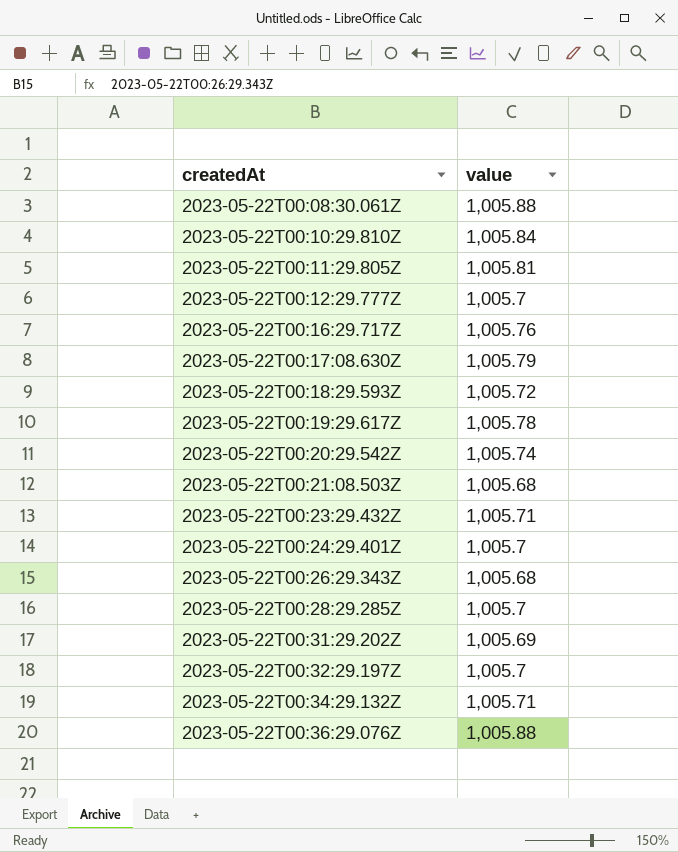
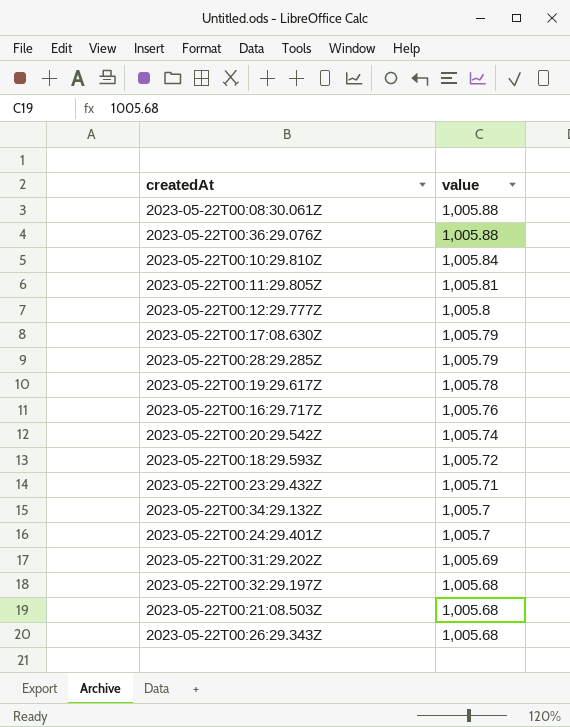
row order: createdAt ascending -> value descending
2023-05-22T00:12:29.777Z | value: 1,005.7 -> 1,005.8
2023-05-22T00:28:29.285Z | value: 1,005.7 -> 1,005.79
2023-05-22T00:34:29.132Z | value: 1,005.71 -> 1,005.7
2023-05-22T00:32:29.197Z | value: 1,005.7 -> 1,005.68

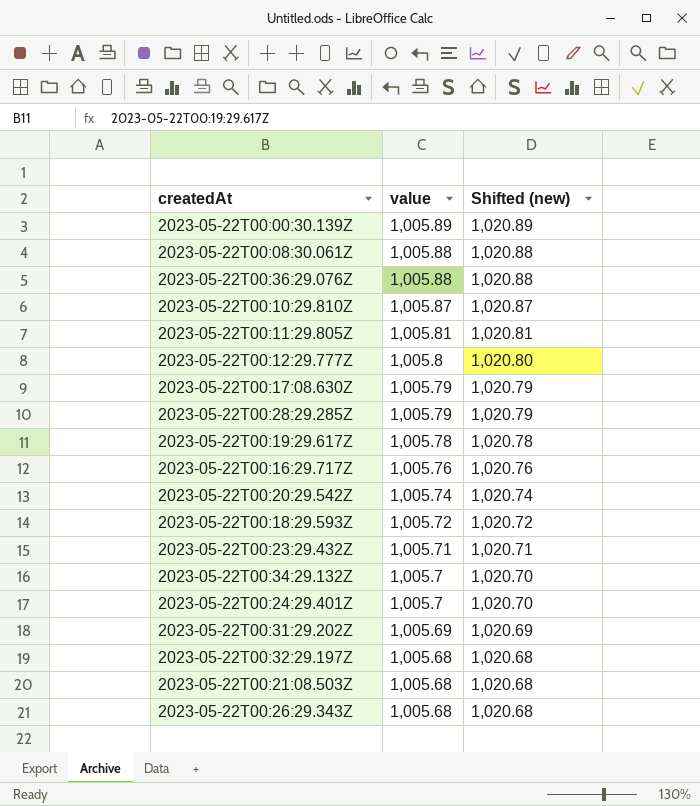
column Shifted (new) | formula: none -> [value] + 15
row 2023-05-22T00:00:30.139Z: none -> 1,005.89 | 1,020.89
2023-05-22T00:10:29.810Z | value: 1,005.84 -> 1,005.87

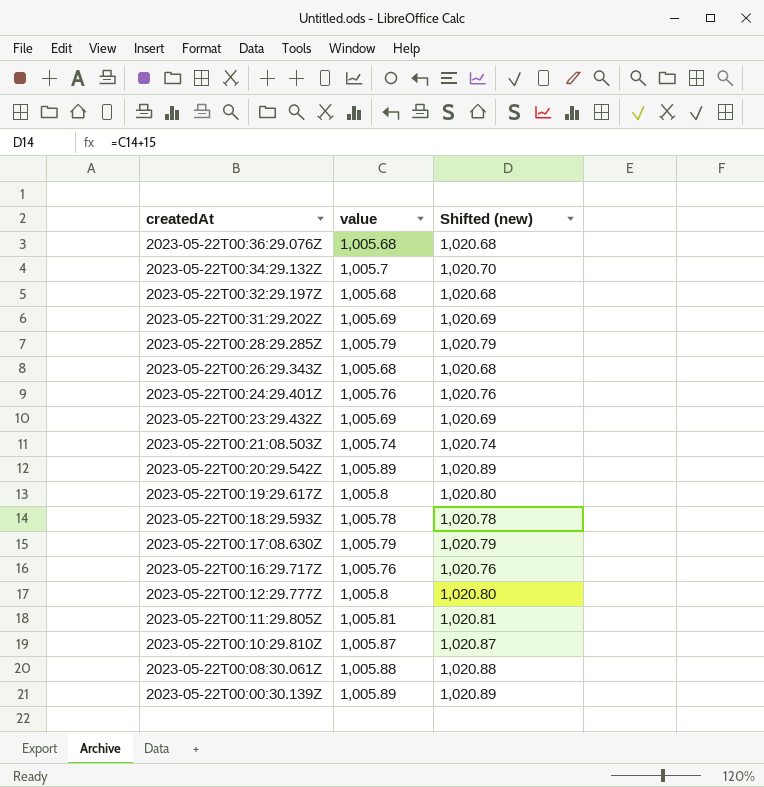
row order: value descending -> createdAt descending
2023-05-22T00:36:29.076Z | value: 1,005.88 -> 1,005.68
2023-05-22T00:36:29.076Z | Shifted (new): 1,020.88 -> 1,020.68
2023-05-22T00:24:29.401Z | value: 1,005.7 -> 1,005.76
2023-05-22T00:24:29.401Z | Shifted (new): 1,020.70 -> 1,020.76
2023-05-22T00:23:29.432Z | value: 1,005.71 -> 1,005.69
2023-05-22T00:23:29.432Z | Shifted (new): 1,020.71 -> 1,020.69
2023-05-22T00:21:08.503Z | value: 1,005.68 -> 1,005.74
2023-05-22T00:21:08.503Z | Shifted (new): 1,020.68 -> 1,020.74
2023-05-22T00:20:29.542Z | value: 1,005.74 -> 1,005.89
2023-05-22T00:20:29.542Z | Shifted (new): 1,020.74 -> 1,020.89
2023-05-22T00:19:29.617Z | value: 1,005.78 -> 1,005.8
2023-05-22T00:19:29.617Z | Shifted (new): 1,020.78 -> 1,020.80
2023-05-22T00:18:29.593Z | value: 1,005.72 -> 1,005.78
2023-05-22T00:18:29.593Z | Shifted (new): 1,020.72 -> 1,020.78

